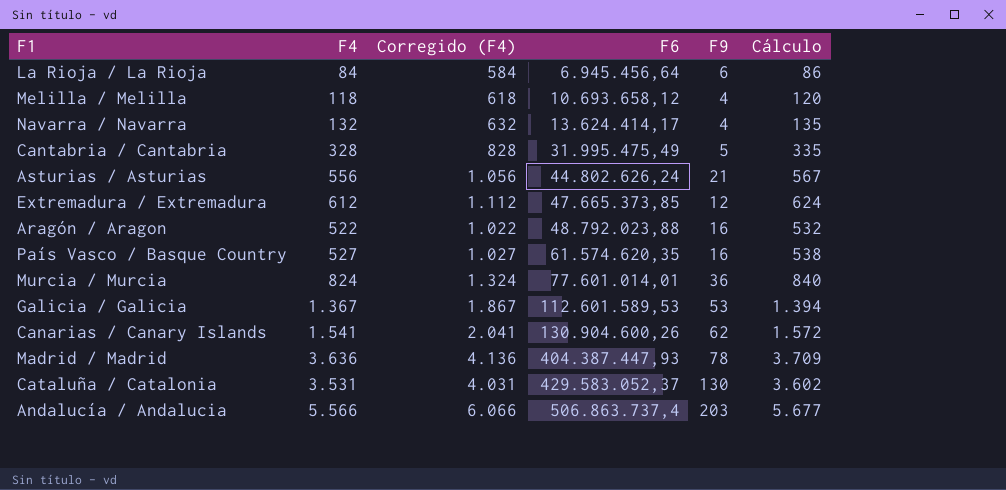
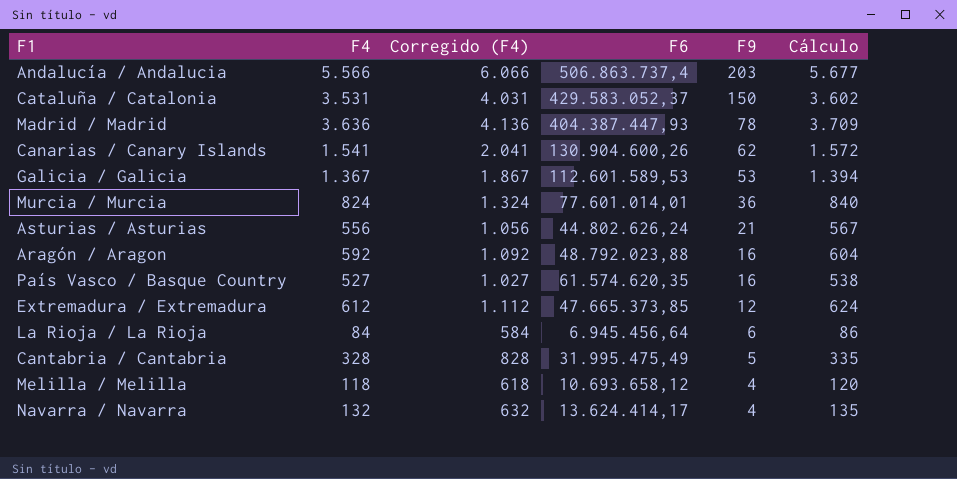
row order: F6 ascending -> F9 descending
Cataluña / Catalonia | F9: 130 -> 150
Aragón / Aragon | F4: 522 -> 592
Aragón / Aragon | Corregido (F4): 1.022 -> 1.092
Aragón / Aragon | Cálculo: 532 -> 604

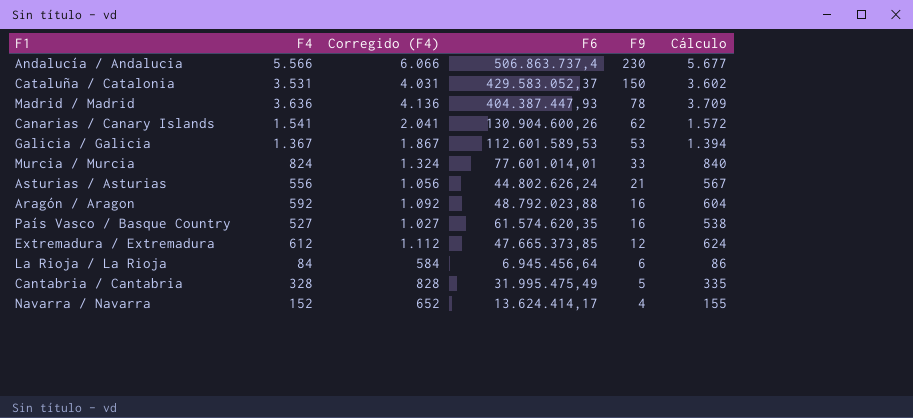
row Melilla / Melilla: 118 | 618 | 10.693.658,12 | 4 | 120 -> none
Andalucía / Andalucia | F9: 203 -> 230
Murcia / Murcia | F9: 36 -> 33
Navarra / Navarra | F4: 132 -> 152
Navarra / Navarra | Corregido (F4): 632 -> 652
Navarra / Navarra | Cálculo: 135 -> 155

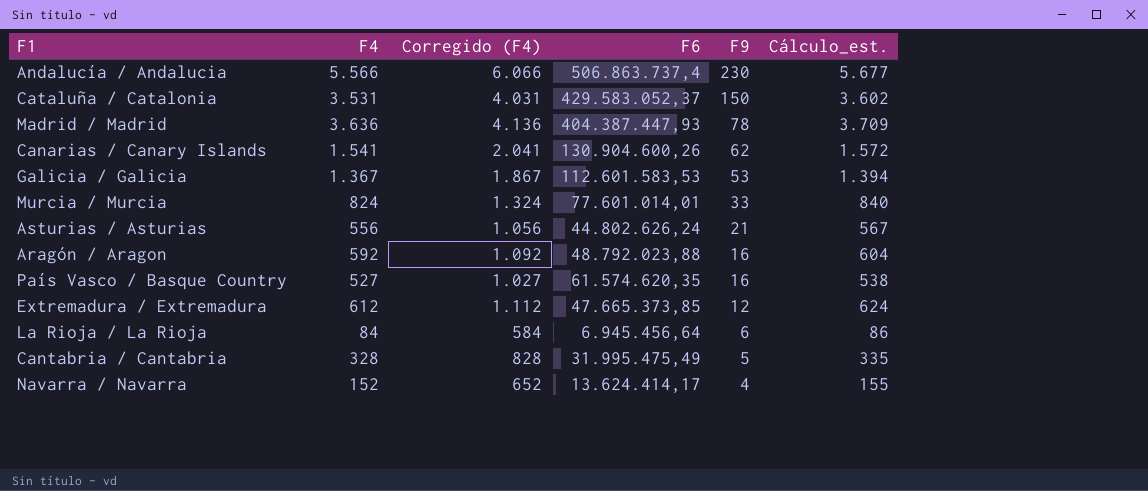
column name: Cálculo -> Cálculo_est.
Galicia / Galicia | F6: 112.601.589,53 -> 112.601.583,53

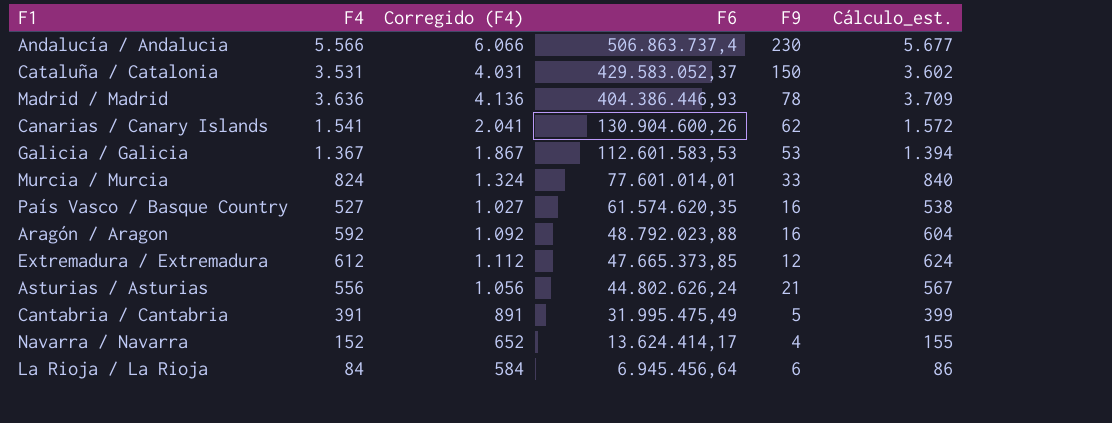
row order: F9 descending -> F6 descending
Madrid / Madrid | F6: 404.387.447,93 -> 404.386.446,93
Cantabria / Cantabria | F4: 328 -> 391
Cantabria / Cantabria | Corregido (F4): 828 -> 891
Cantabria / Cantabria | Cálculo_est.: 335 -> 399

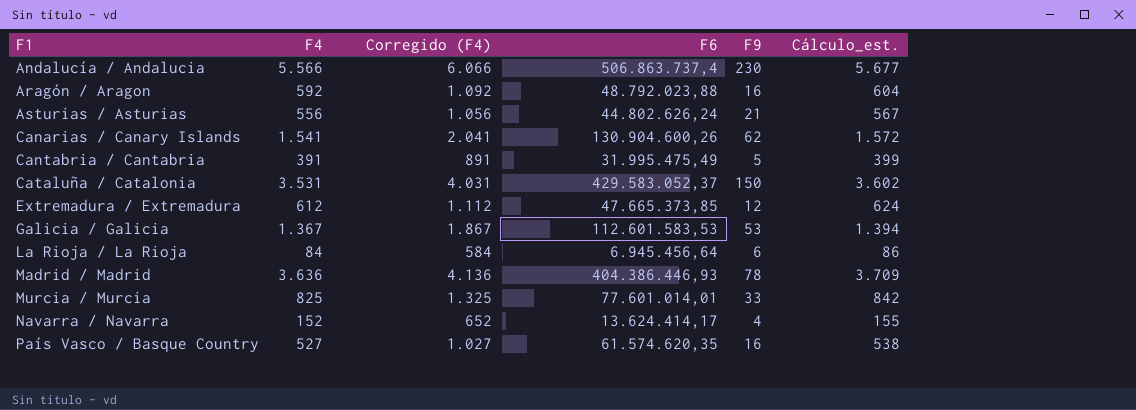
row order: F6 descending -> F1 ascending
Murcia / Murcia | F4: 824 -> 825
Murcia / Murcia | Corregido (F4): 1.324 -> 1.325
Murcia / Murcia | Cálculo_est.: 840 -> 842

